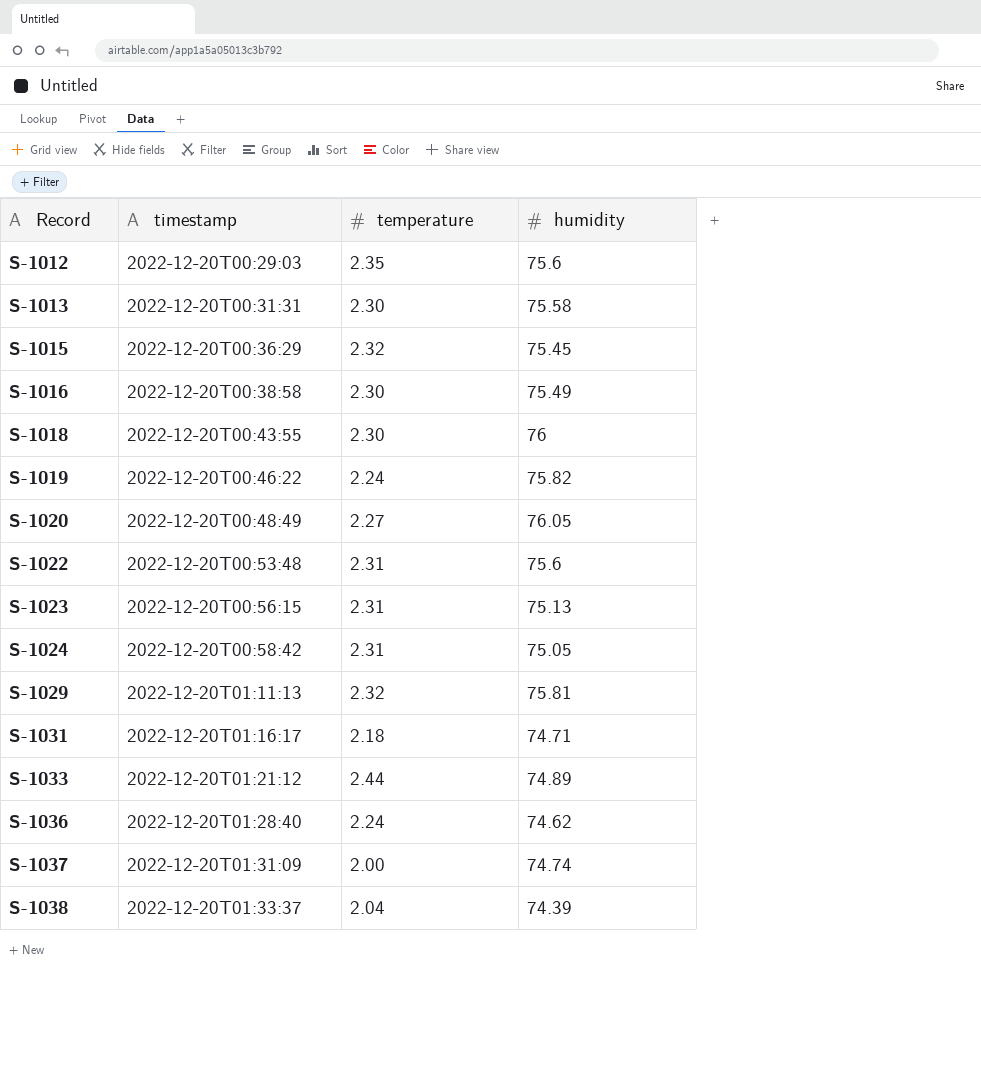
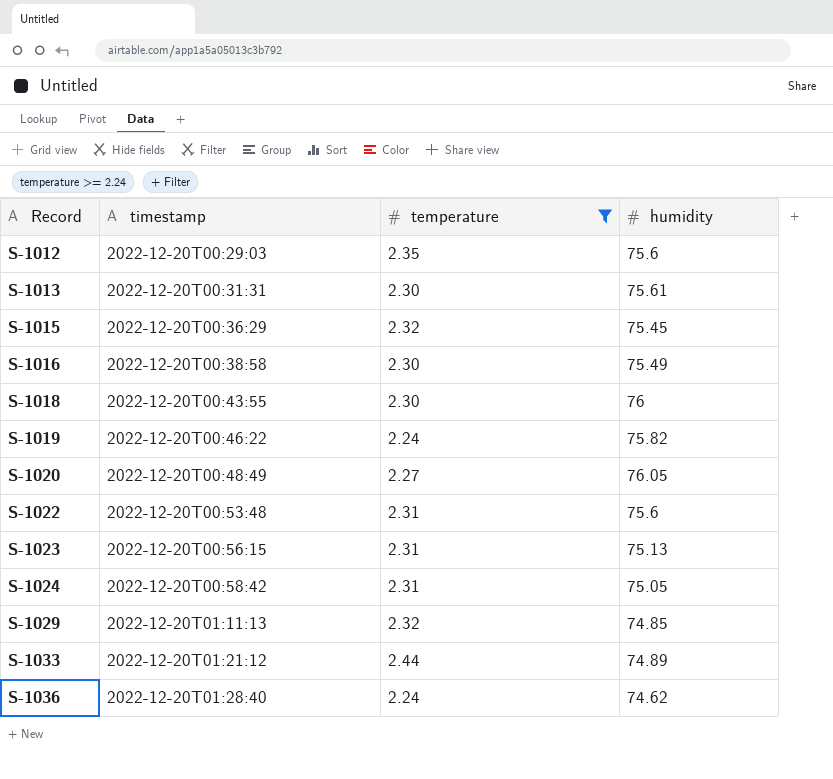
filter: none -> temperature >= 2.24
S-1013 | humidity: 75.58 -> 75.61
S-1029 | humidity: 75.81 -> 74.85

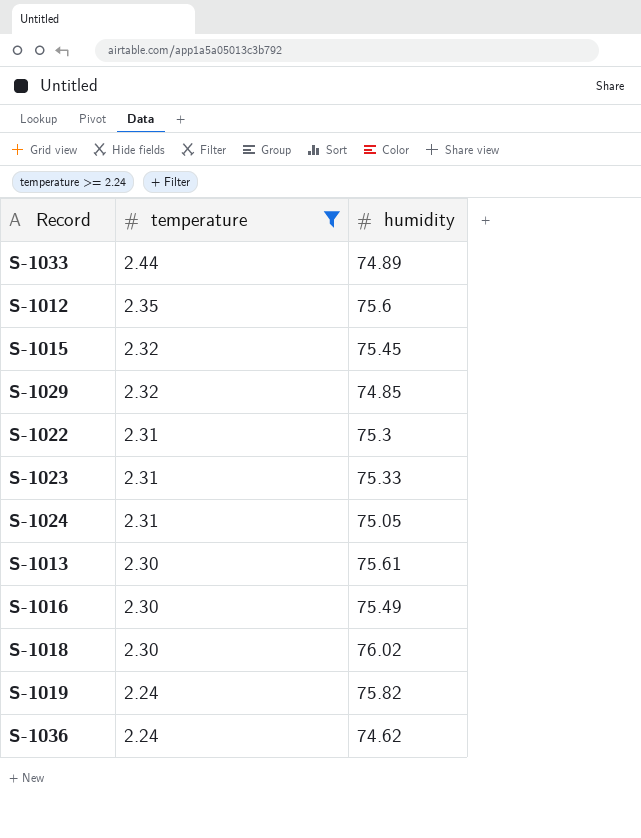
row order: Record ascending -> temperature descending
column timestamp | position: 2 -> none
row S-1020: 2022-12-20T00:48:49 | 2.27 | 76.05 -> none
S-1022 | humidity: 75.6 -> 75.3
S-1023 | humidity: 75.13 -> 75.33
S-1018 | humidity: 76 -> 76.02

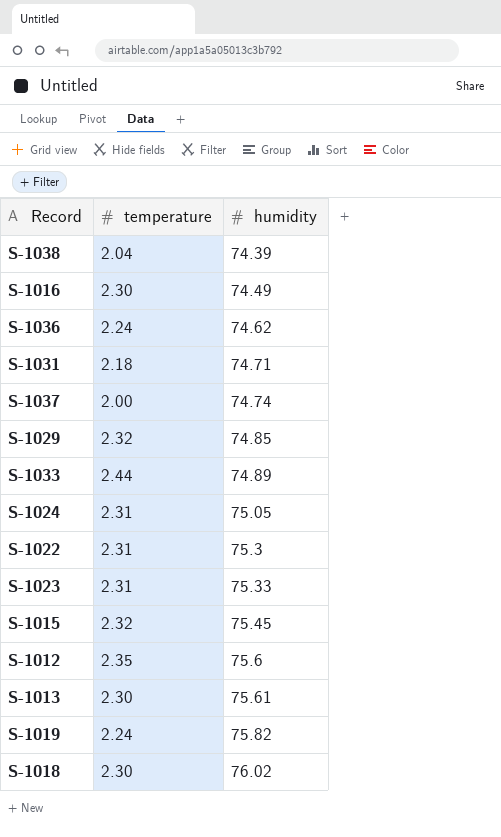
filter: temperature >= 2.24 -> none
row order: temperature descending -> humidity ascending
S-1016 | humidity: 75.49 -> 74.49

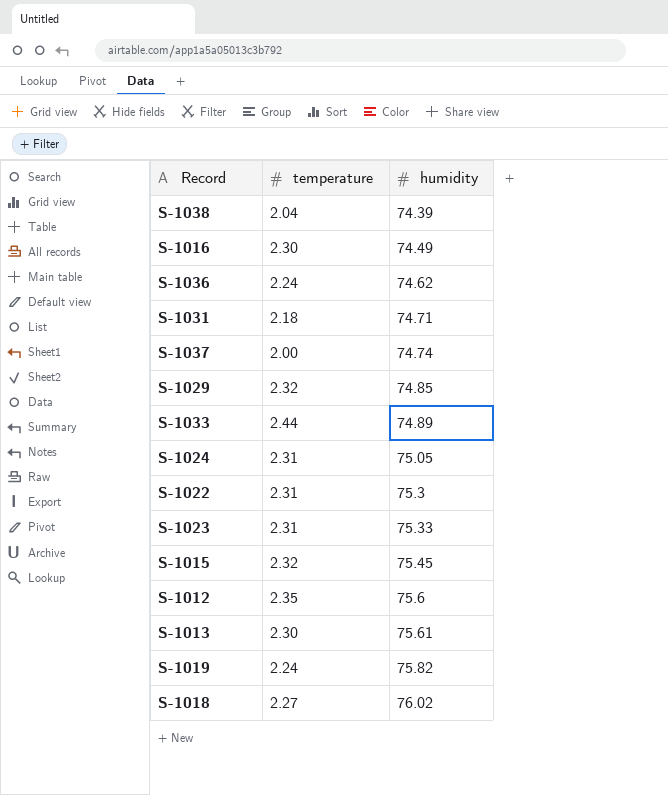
S-1018 | temperature: 2.30 -> 2.27

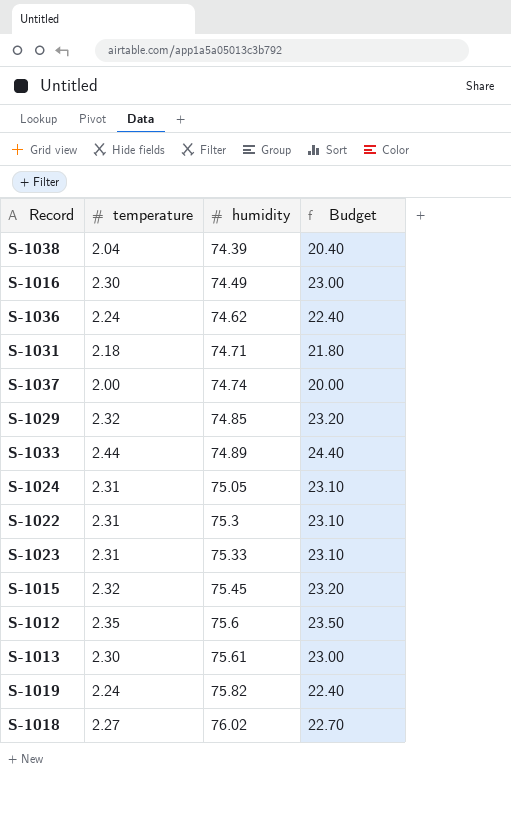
column Budget | formula: none -> [temperature] * 10

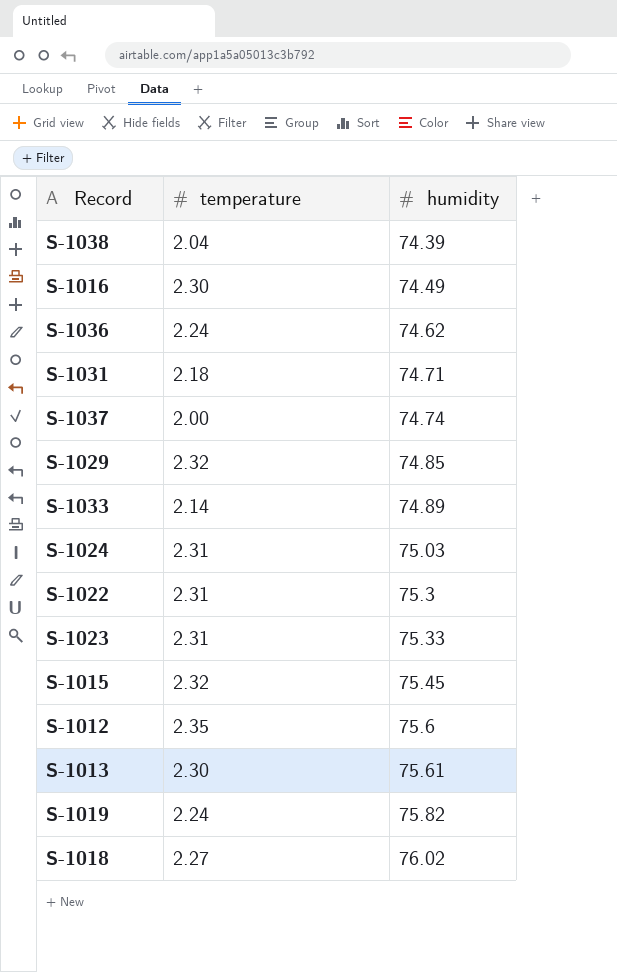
column Budget | formula: [temperature] * 10 -> none
S-1033 | temperature: 2.44 -> 2.14
S-1024 | humidity: 75.05 -> 75.03

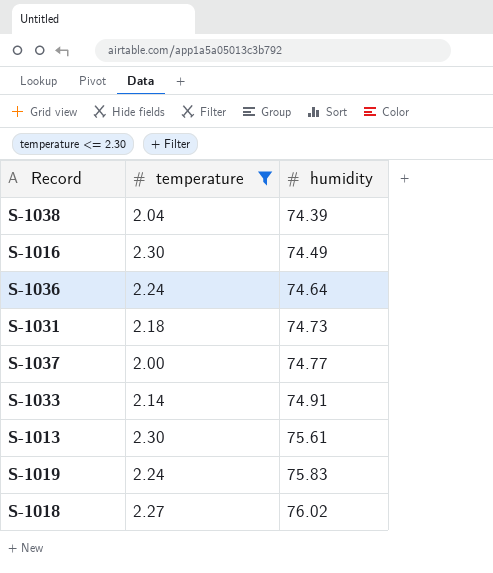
filter: none -> temperature <= 2.30
S-1036 | humidity: 74.62 -> 74.64
S-1031 | humidity: 74.71 -> 74.73
S-1037 | humidity: 74.74 -> 74.77
S-1033 | humidity: 74.89 -> 74.91
S-1019 | humidity: 75.82 -> 75.83

